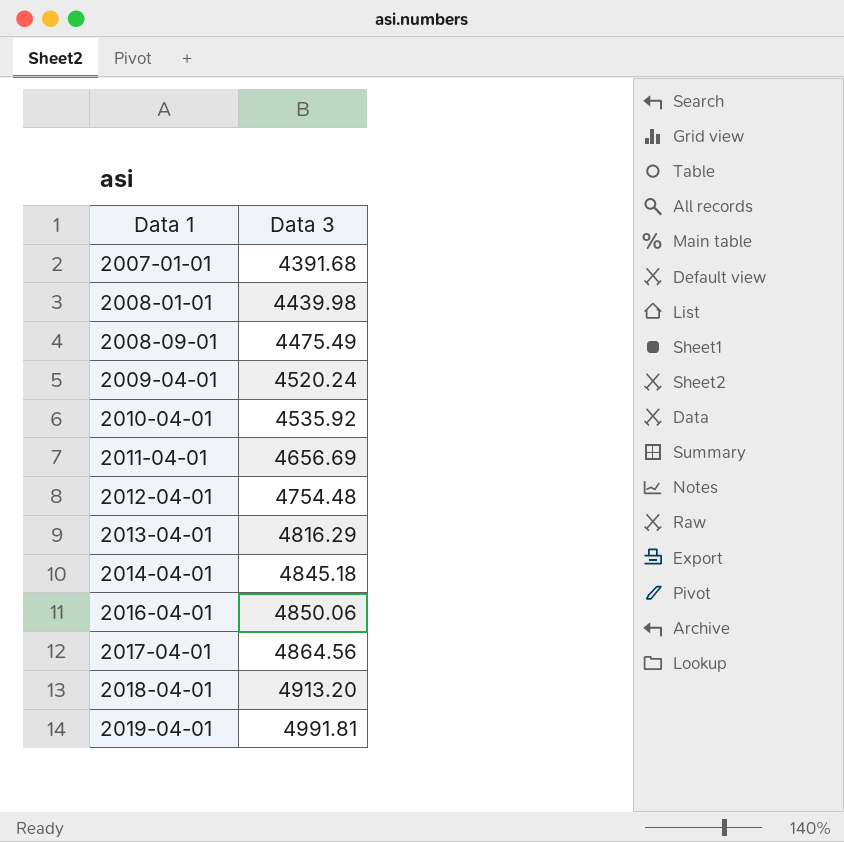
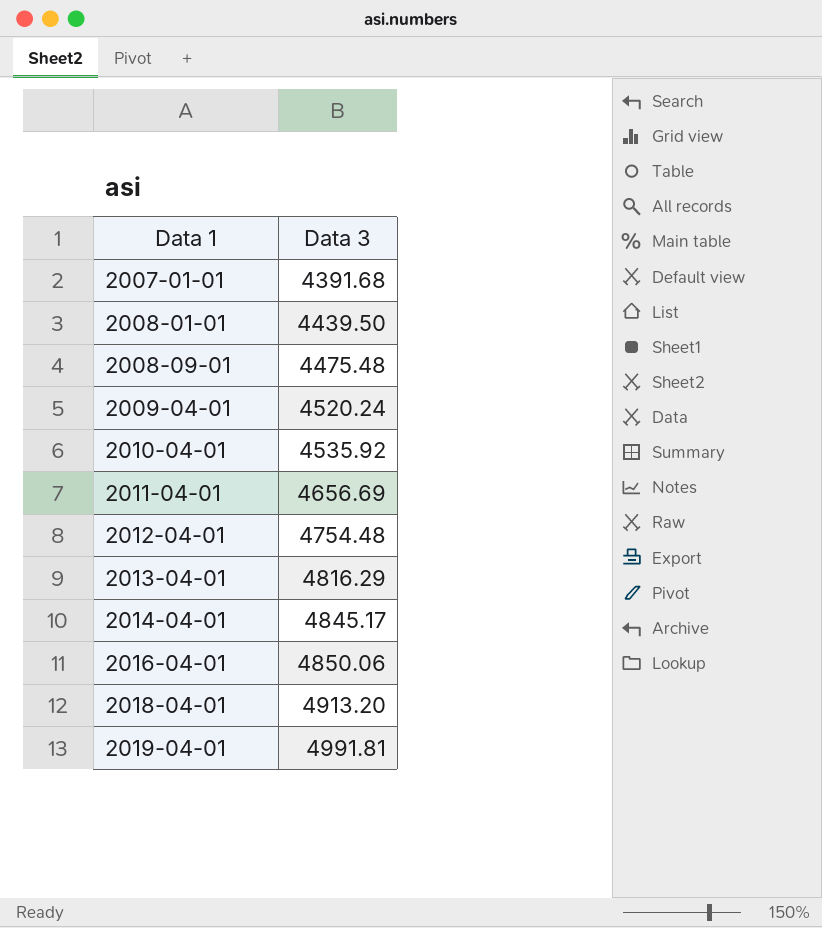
row 2017-04-01: 4864.56 -> none
2008-01-01 | Data 3: 4439.98 -> 4439.50
2008-09-01 | Data 3: 4475.49 -> 4475.48
2014-04-01 | Data 3: 4845.18 -> 4845.17

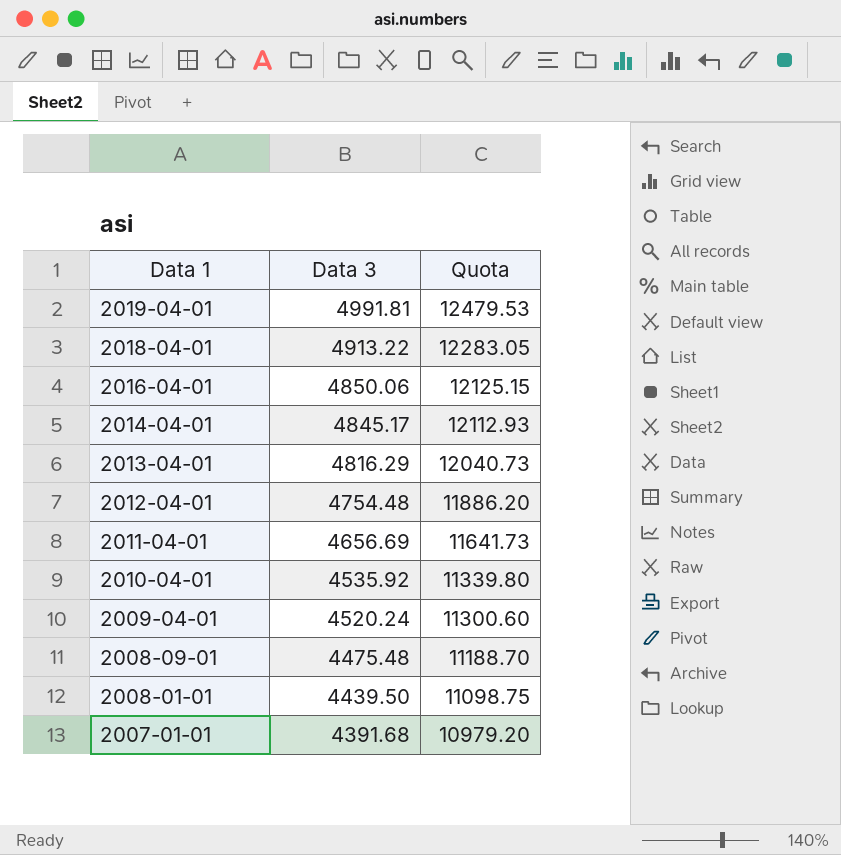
row order: Data 1 ascending -> Data 1 descending
column Quota | formula: none -> [Data 3] * 2.5
2018-04-01 | Data 3: 4913.20 -> 4913.22

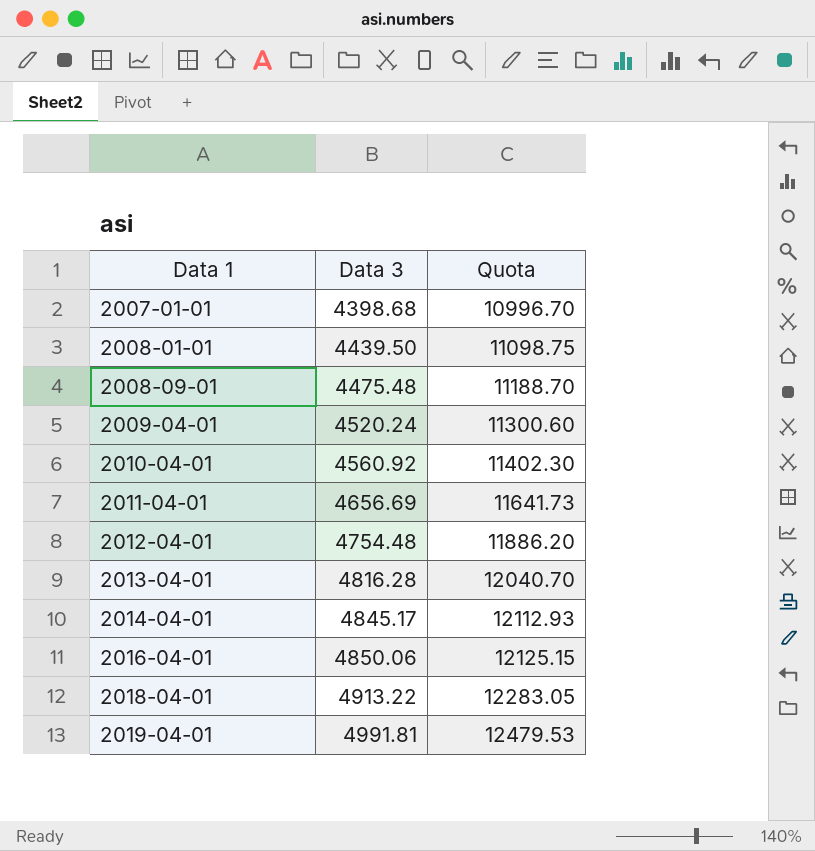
row order: Data 1 descending -> Data 1 ascending
2007-01-01 | Data 3: 4391.68 -> 4398.68
2007-01-01 | Quota: 10979.20 -> 10996.70
2010-04-01 | Data 3: 4535.92 -> 4560.92
2010-04-01 | Quota: 11339.80 -> 11402.30
2013-04-01 | Data 3: 4816.29 -> 4816.28
2013-04-01 | Quota: 12040.73 -> 12040.70

